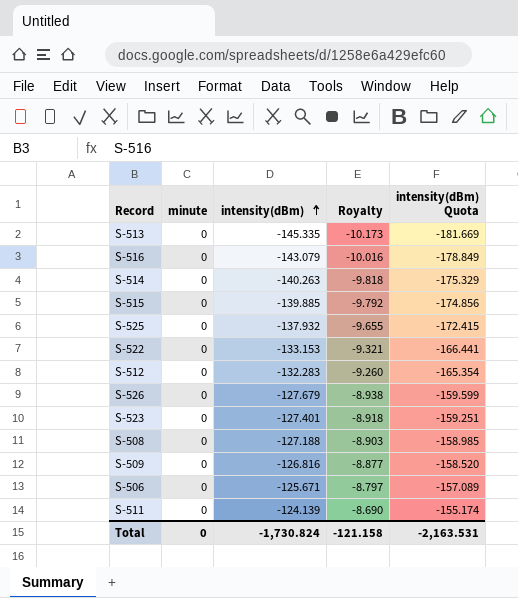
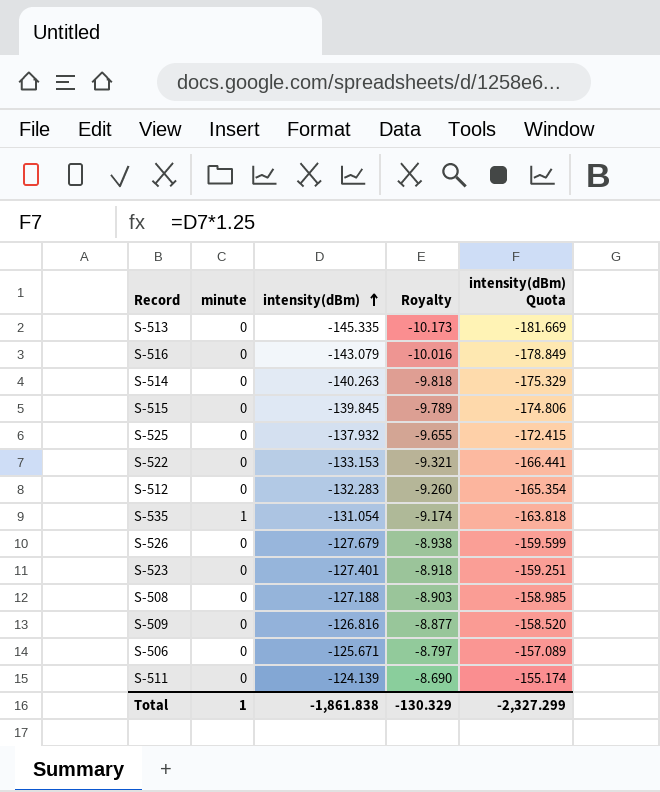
S-515 | intensity(dBm): -139.885 -> -139.845
S-515 | Royalty: -9.792 -> -9.789
S-515 | intensity(dBm) Quota: -174.856 -> -174.806
row S-535: none -> 1 | -131.054 | -9.174 | -163.818
Total | minute: 0 -> 1
Total | intensity(dBm): -1,730.824 -> -1,861.838
Total | Royalty: -121.158 -> -130.329
Total | intensity(dBm) Quota: -2,163.531 -> -2,327.299

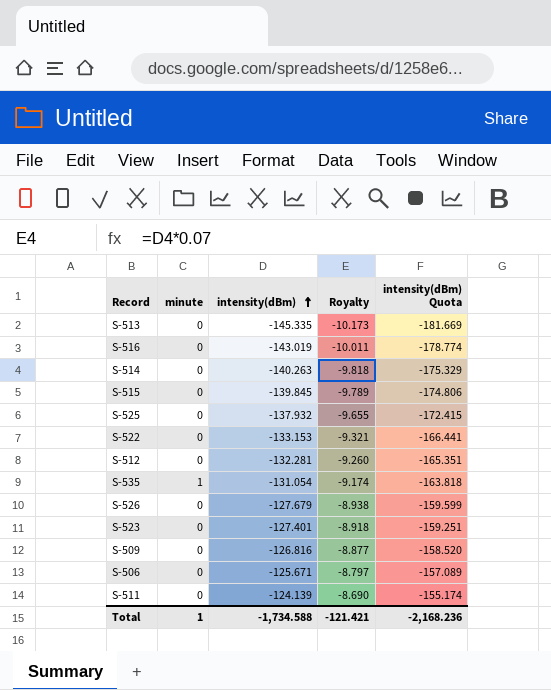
row S-508: 0 | -127.188 | -8.903 | -158.985 -> none
S-516 | intensity(dBm): -143.079 -> -143.019
S-516 | Royalty: -10.016 -> -10.011
S-516 | intensity(dBm) Quota: -178.849 -> -178.774
S-512 | intensity(dBm): -132.283 -> -132.281
S-512 | intensity(dBm) Quota: -165.354 -> -165.351
Total | intensity(dBm): -1,861.838 -> -1,734.588
Total | Royalty: -130.329 -> -121.421
Total | intensity(dBm) Quota: -2,327.299 -> -2,168.236

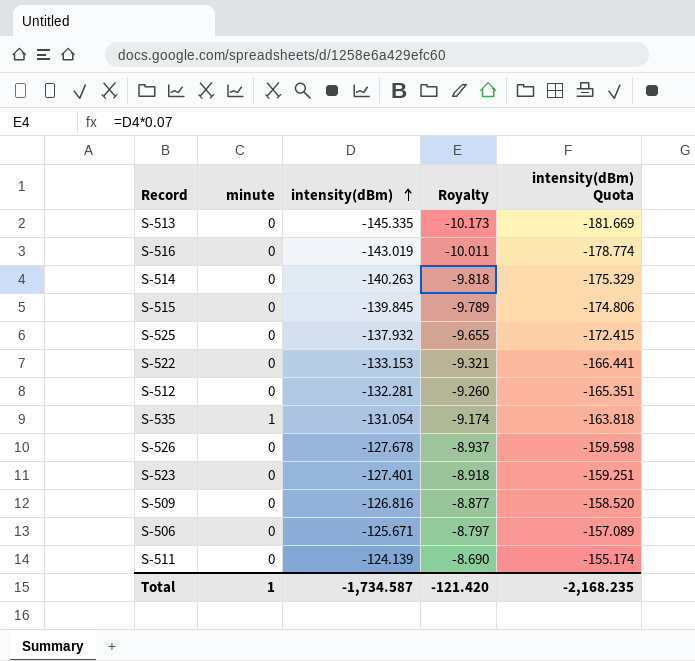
S-526 | intensity(dBm): -127.679 -> -127.678
S-526 | Royalty: -8.938 -> -8.937
S-526 | intensity(dBm) Quota: -159.599 -> -159.598
Total | intensity(dBm): -1,734.588 -> -1,734.587
Total | Royalty: -121.421 -> -121.420
Total | intensity(dBm) Quota: -2,168.236 -> -2,168.235

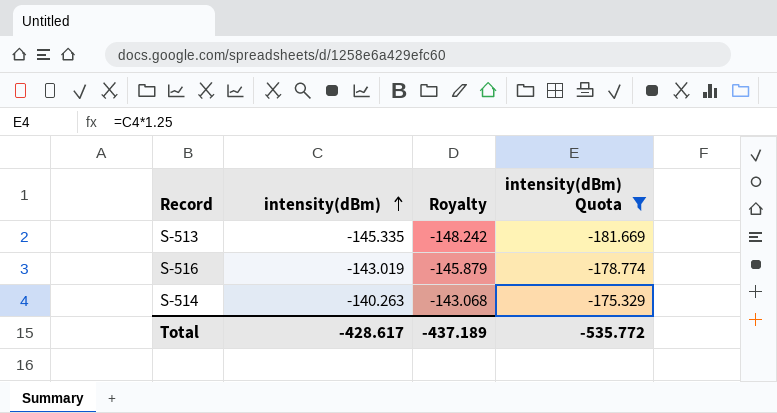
filter: none -> intensity(dBm) Quota <= -175.329
column minute | position: 2 -> none
column Royalty | formula: [intensity(dBm)] * 0.07 -> [intensity(dBm)] * 1.02
Total | intensity(dBm): -1,734.587 -> -428.617
Total | Royalty: -121.420 -> -437.189
Total | intensity(dBm) Quota: -2,168.235 -> -535.772

